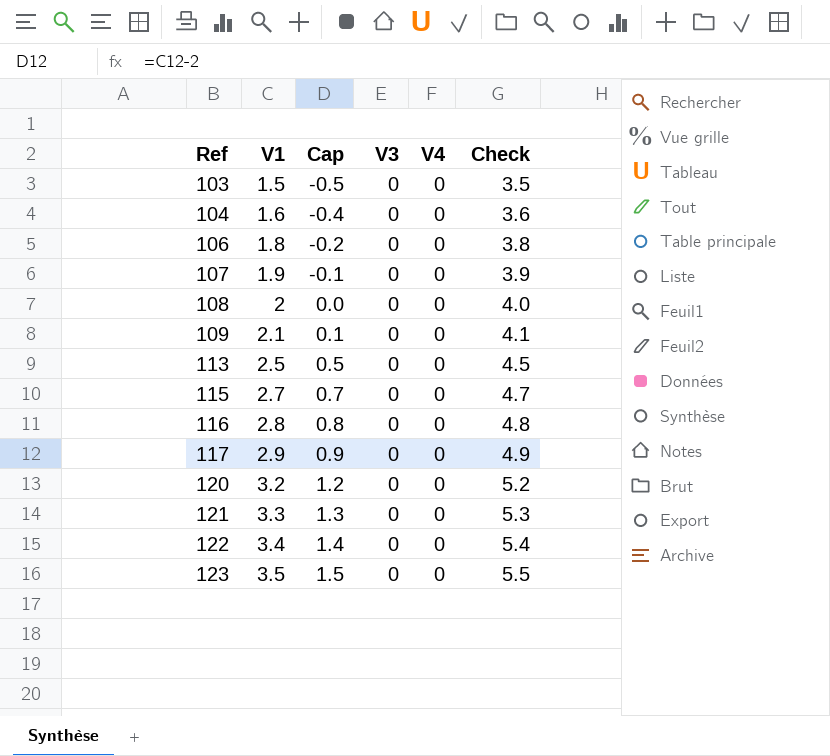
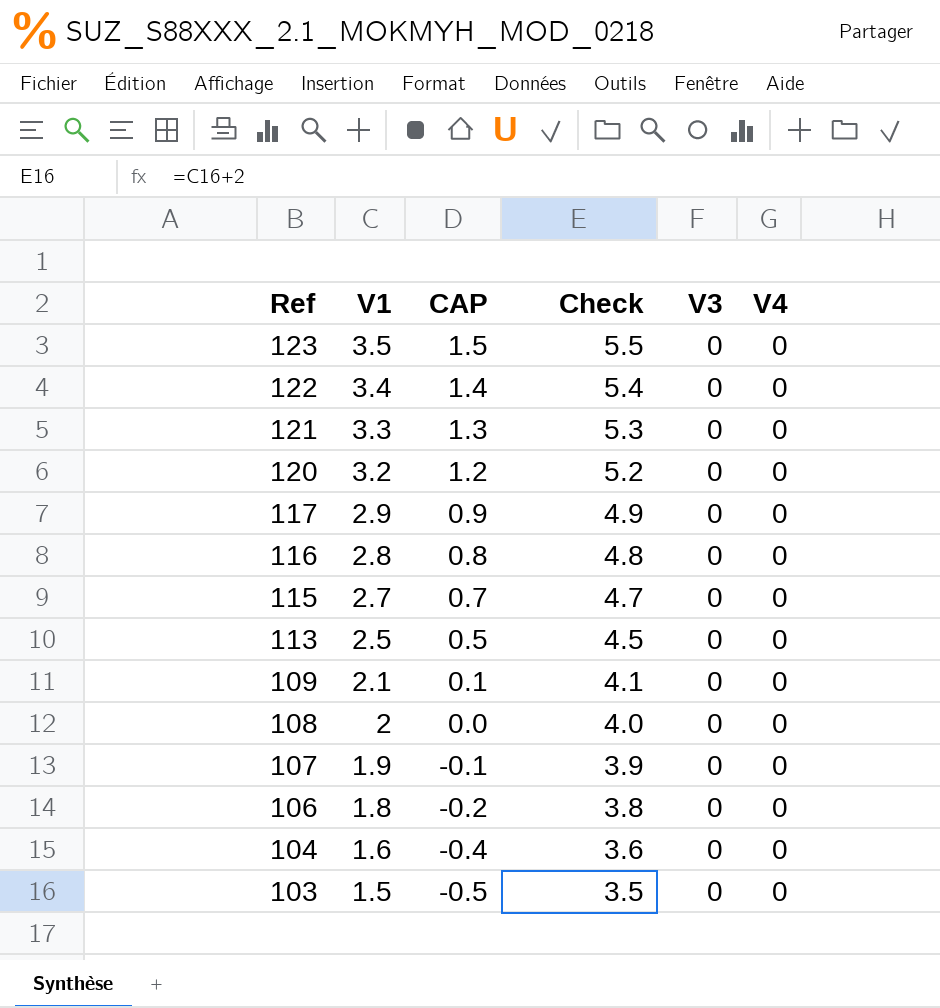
row order: Ref ascending -> Ref descending
column name: Cap -> CAP
column Check | position: 6 -> 4

